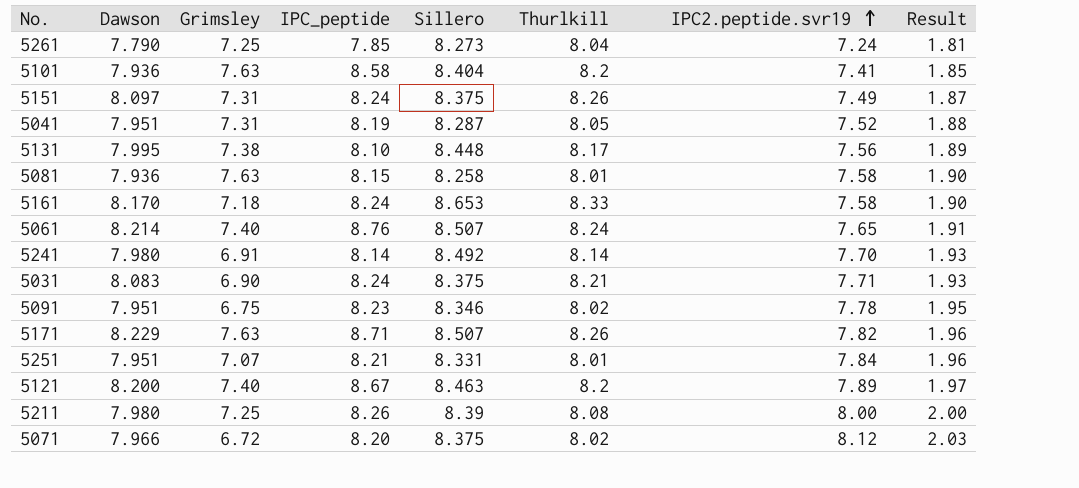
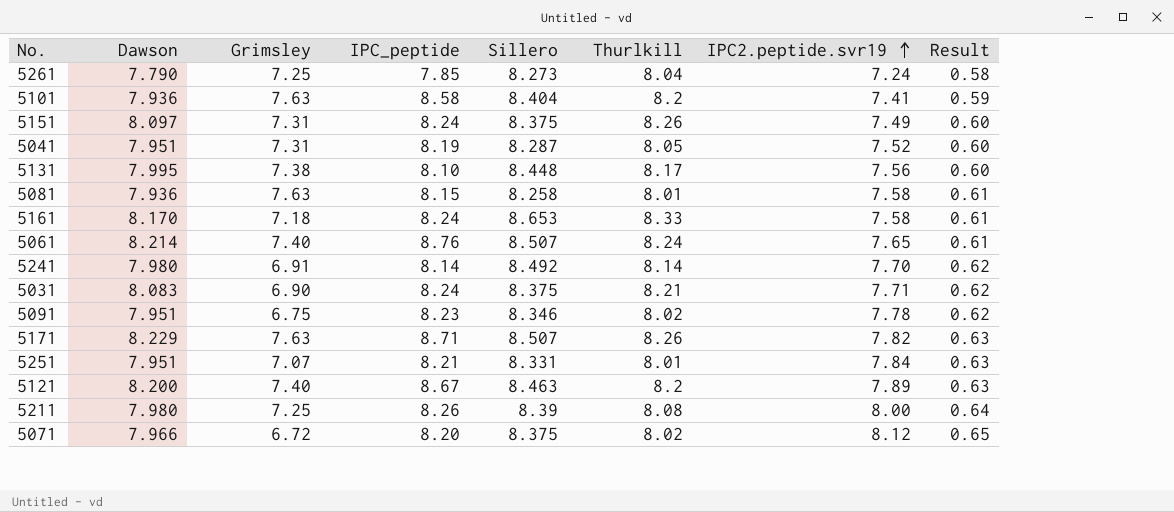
column Result | formula: [IPC2.peptide.svr19] * 0.25 -> [IPC2.peptide.svr19] * 0.08

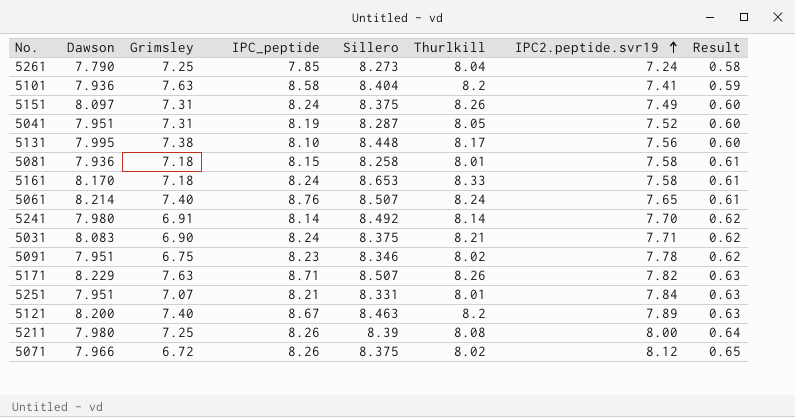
5081 | Grimsley: 7.63 -> 7.18
5071 | IPC_peptide: 8.20 -> 8.26

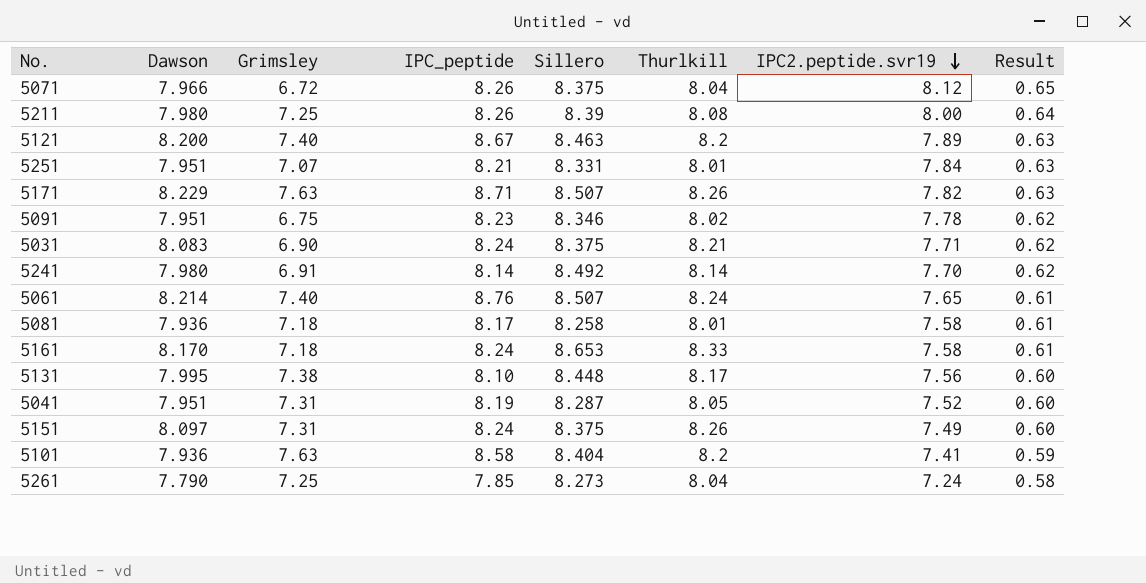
row order: IPC2.peptide.svr19 ascending -> IPC2.peptide.svr19 descending
5071 | Thurlkill: 8.02 -> 8.04
5081 | IPC_peptide: 8.15 -> 8.17

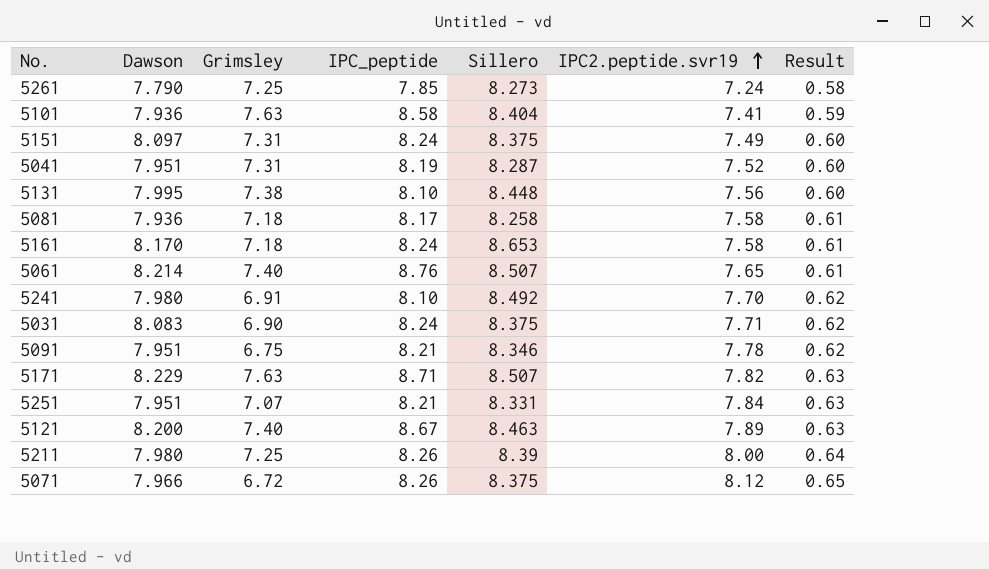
row order: IPC2.peptide.svr19 descending -> IPC2.peptide.svr19 ascending
column Thurlkill | position: 6 -> none
5241 | IPC_peptide: 8.14 -> 8.10
5091 | IPC_peptide: 8.23 -> 8.21

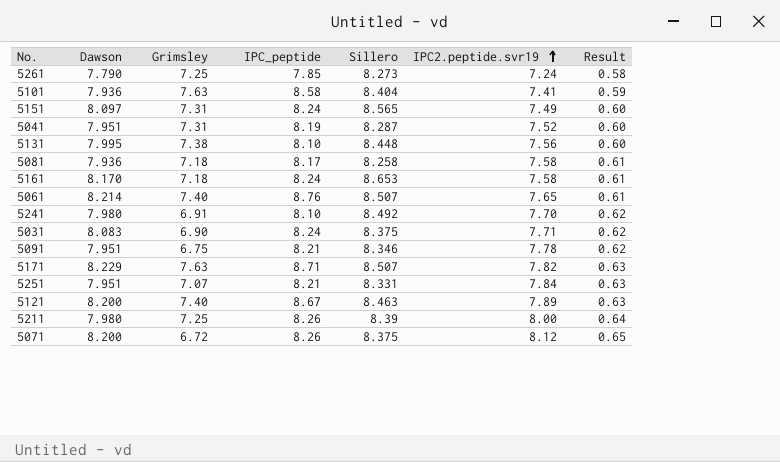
5151 | Sillero: 8.375 -> 8.565
5071 | Dawson: 7.966 -> 8.200

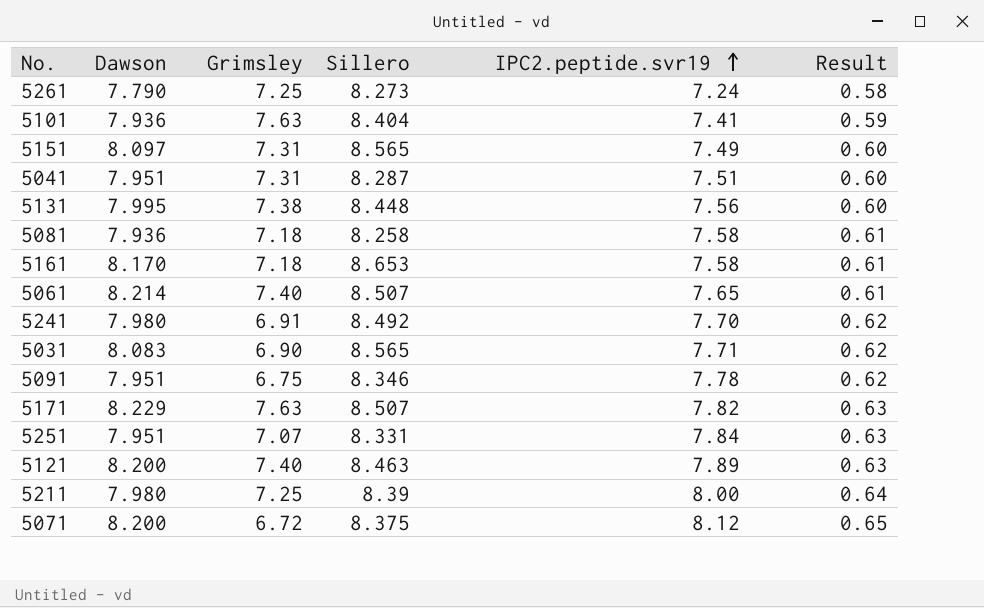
column IPC_peptide | position: 4 -> none
5041 | IPC2.peptide.svr19: 7.52 -> 7.51
5031 | Sillero: 8.375 -> 8.565

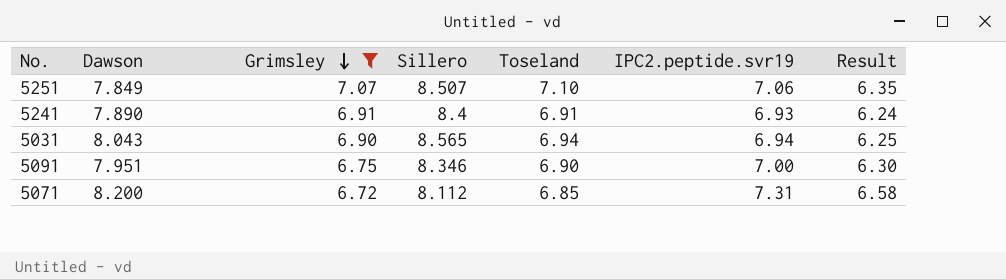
filter: none -> Grimsley <= 7.07
row order: IPC2.peptide.svr19 ascending -> Grimsley descending
column Toseland | position: none -> 5
column Result | formula: [IPC2.peptide.svr19] * 0.08 -> [IPC2.peptide.svr19] * 0.9
5251 | Dawson: 7.951 -> 7.849
5251 | Sillero: 8.331 -> 8.507
5251 | IPC2.peptide.svr19: 7.84 -> 7.06
5241 | Dawson: 7.980 -> 7.890
5241 | Sillero: 8.492 -> 8.4
5241 | IPC2.peptide.svr19: 7.70 -> 6.93
5031 | Dawson: 8.083 -> 8.043
5031 | IPC2.peptide.svr19: 7.71 -> 6.94
5091 | IPC2.peptide.svr19: 7.78 -> 7.00
5071 | Sillero: 8.375 -> 8.112
5071 | IPC2.peptide.svr19: 8.12 -> 7.31

